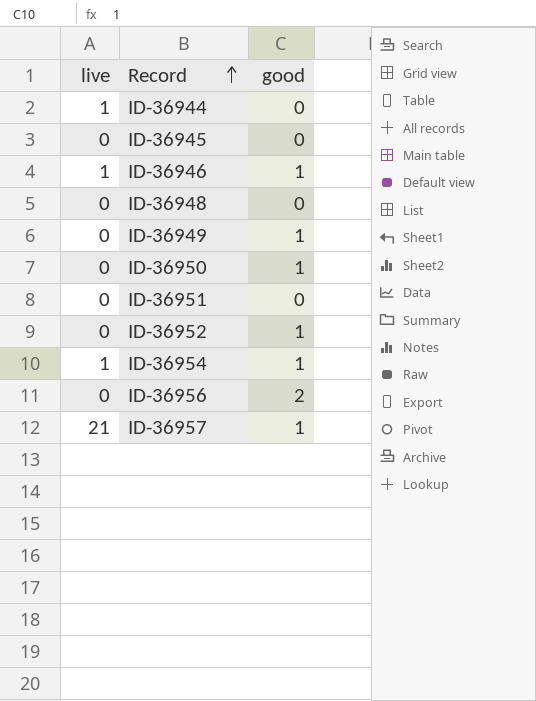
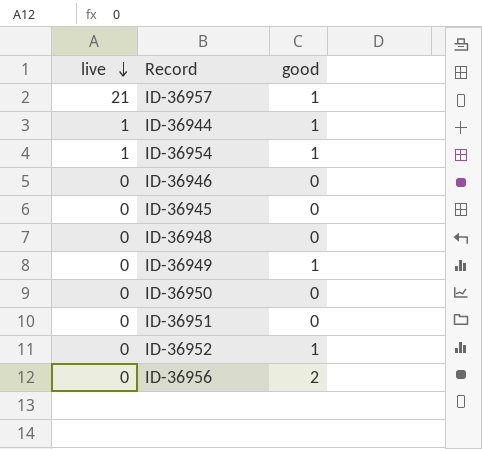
row order: Record ascending -> live descending
ID-36944 | good: 0 -> 1
ID-36946 | live: 1 -> 0
ID-36946 | good: 1 -> 0
ID-36950 | good: 1 -> 0

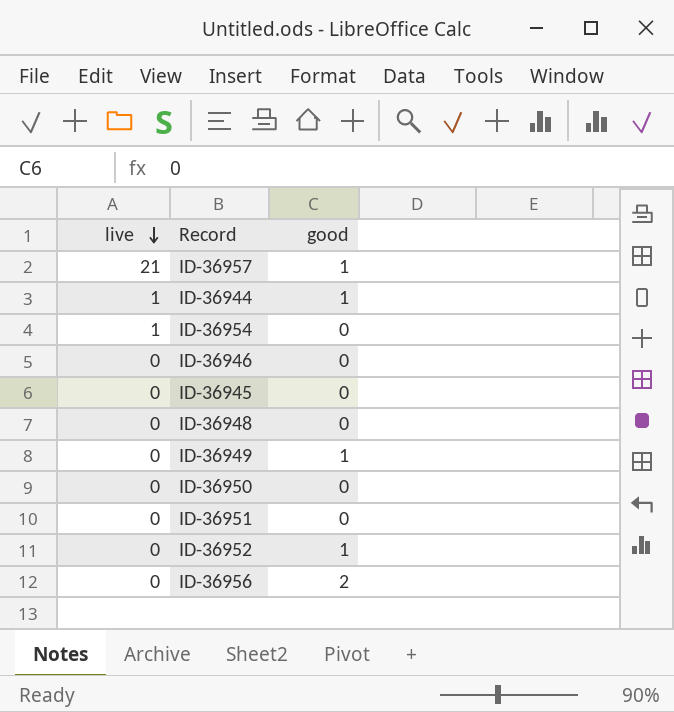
ID-36954 | good: 1 -> 0

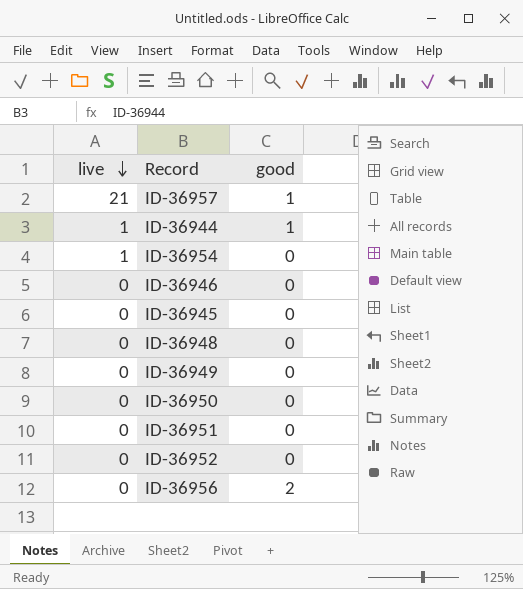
ID-36949 | good: 1 -> 0
ID-36952 | good: 1 -> 0

